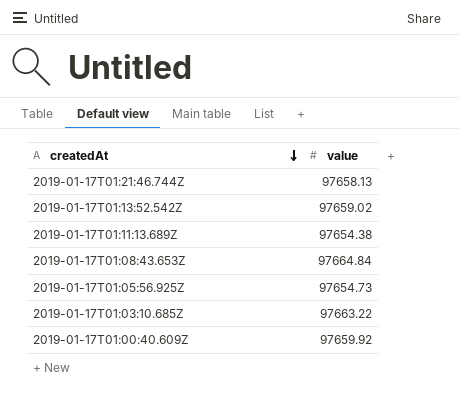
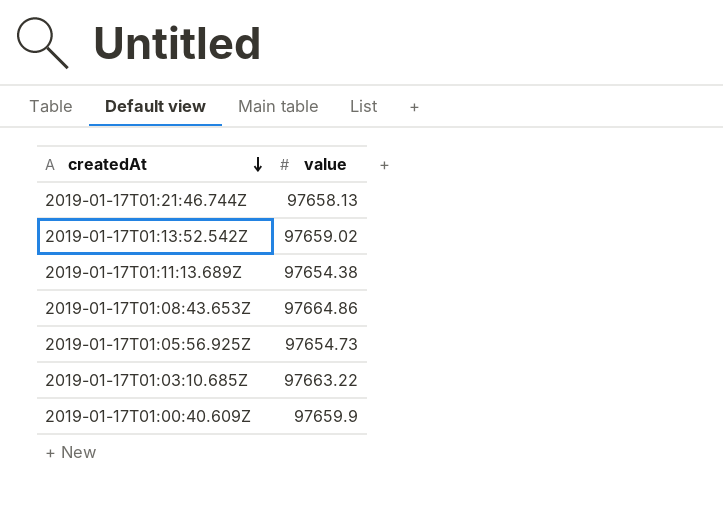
2019-01-17T01:08:43.653Z | value: 97664.84 -> 97664.86
2019-01-17T01:00:40.609Z | value: 97659.92 -> 97659.9

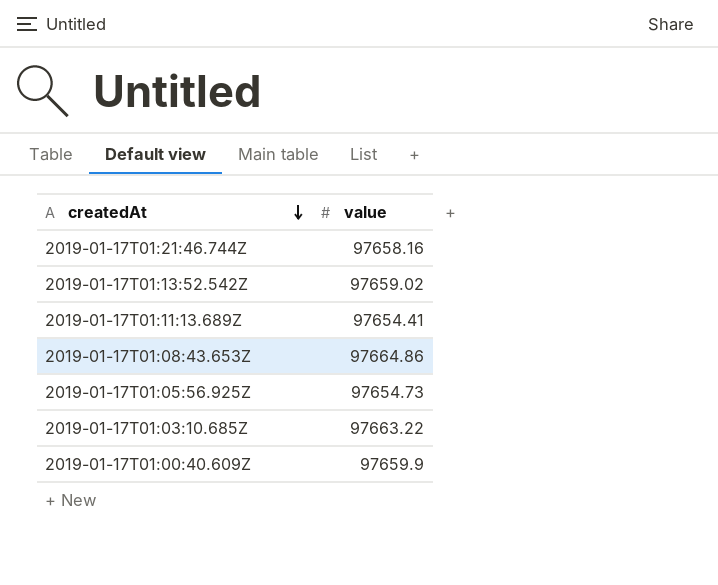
2019-01-17T01:21:46.744Z | value: 97658.13 -> 97658.16
2019-01-17T01:11:13.689Z | value: 97654.38 -> 97654.41

